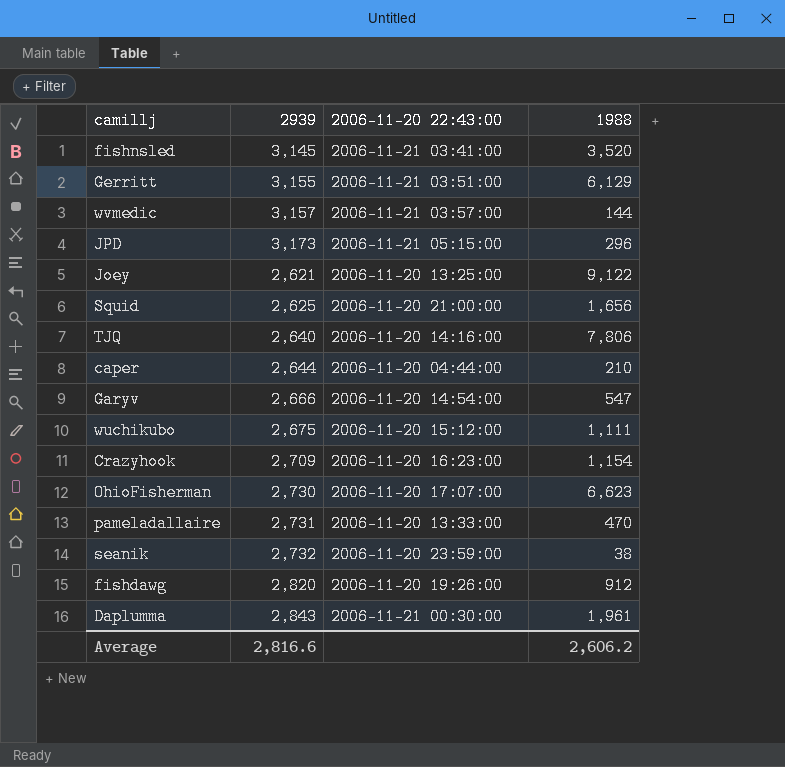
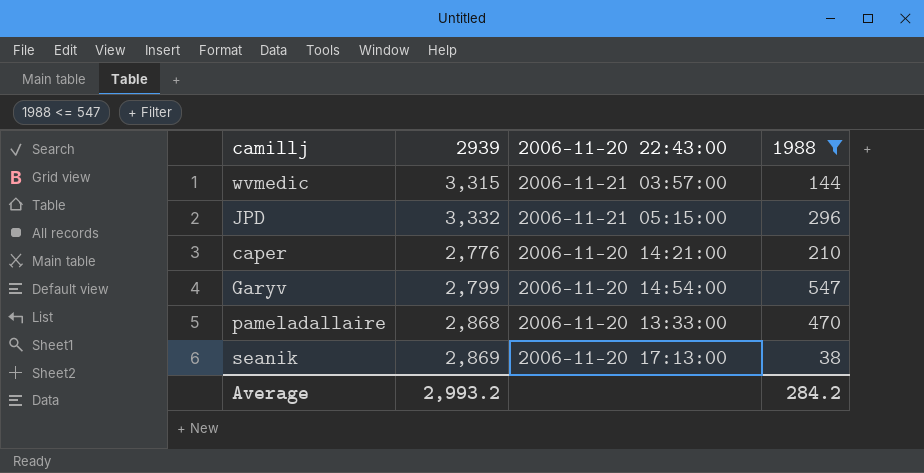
filter: none -> 1988 <= 547
wvmedic | 2939: 3,157 -> 3,315
JPD | 2939: 3,173 -> 3,332
caper | 2939: 2,644 -> 2,776
caper | 2006-11-20 22:43:00: 2006-11-20 04:44:00 -> 2006-11-20 14:21:00
Garyv | 2939: 2,666 -> 2,799
pameladallaire | 2939: 2,731 -> 2,868
seanik | 2939: 2,732 -> 2,869
seanik | 2006-11-20 22:43:00: 2006-11-20 23:59:00 -> 2006-11-20 17:13:00
Average | 2939: 2,816.6 -> 2,993.2
Average | 1988: 2,606.2 -> 284.2

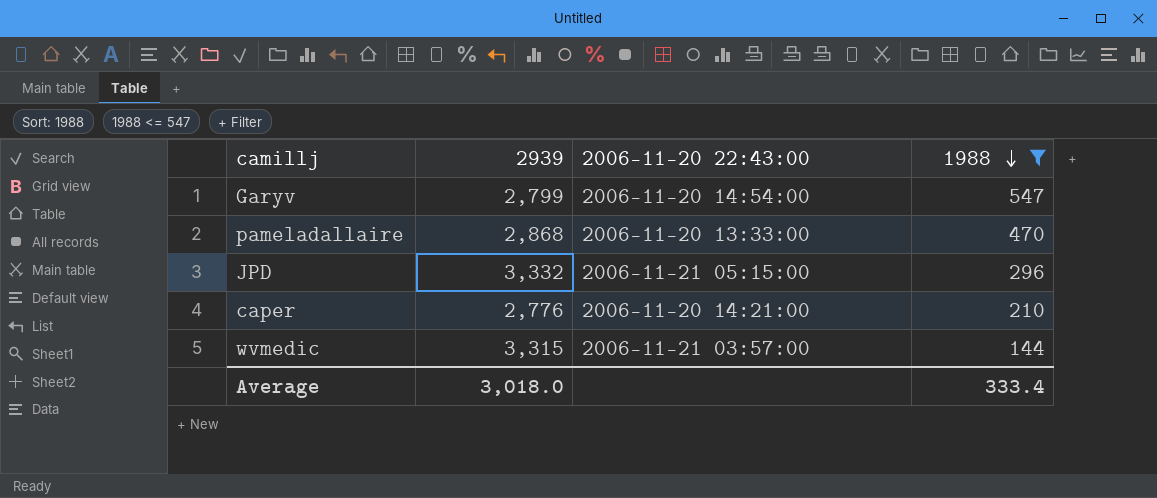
row order: none -> 1988 descending
row seanik: 2,869 | 2006-11-20 17:13:00 | 38 -> none
Average | 2939: 2,993.2 -> 3,018.0
Average | 1988: 284.2 -> 333.4

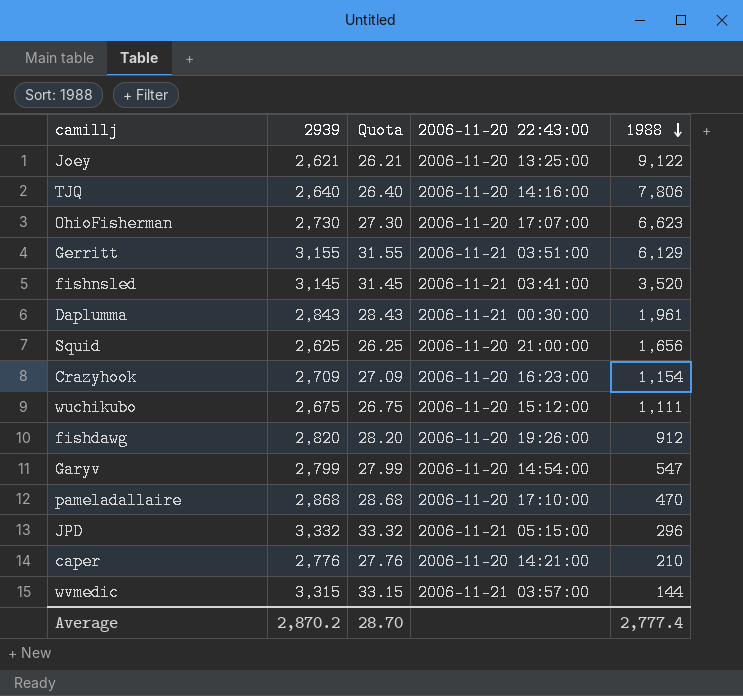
filter: 1988 <= 547 -> none
column Quota | formula: none -> [2939] * 0.01
pameladallaire | 2006-11-20 22:43:00: 2006-11-20 13:33:00 -> 2006-11-20 17:10:00
Average | 2939: 3,018.0 -> 2,870.2
Average | 1988: 333.4 -> 2,777.4

